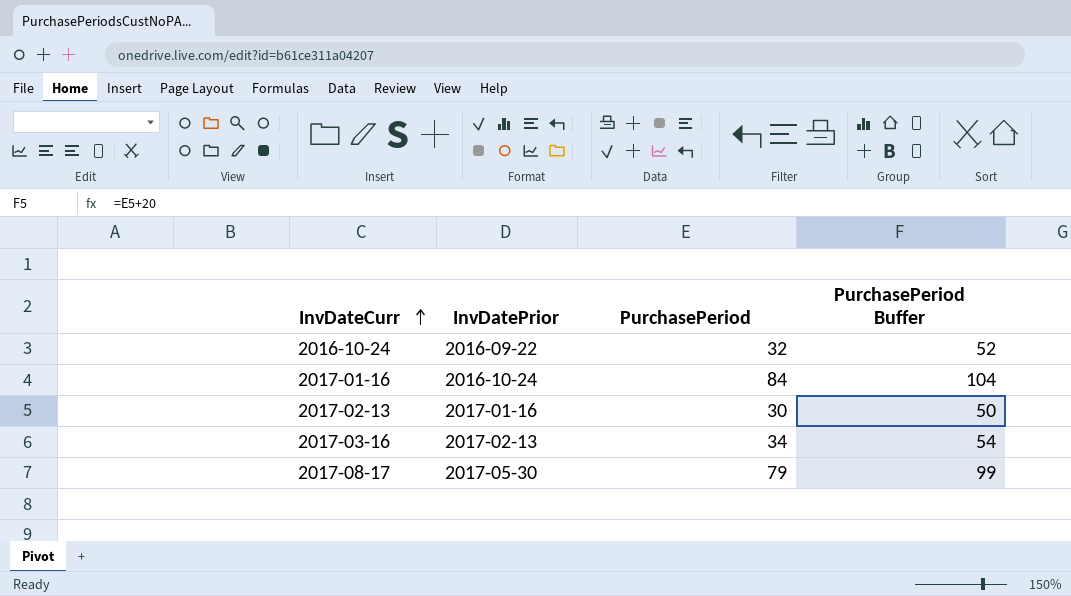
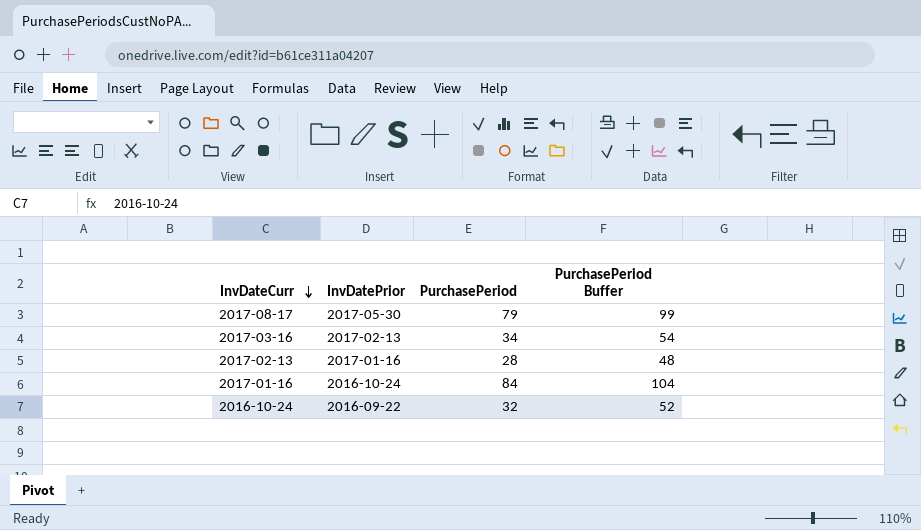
row order: InvDateCurr ascending -> InvDateCurr descending
2017-02-13 | PurchasePeriod: 30 -> 28
2017-02-13 | PurchasePeriod Buffer: 50 -> 48

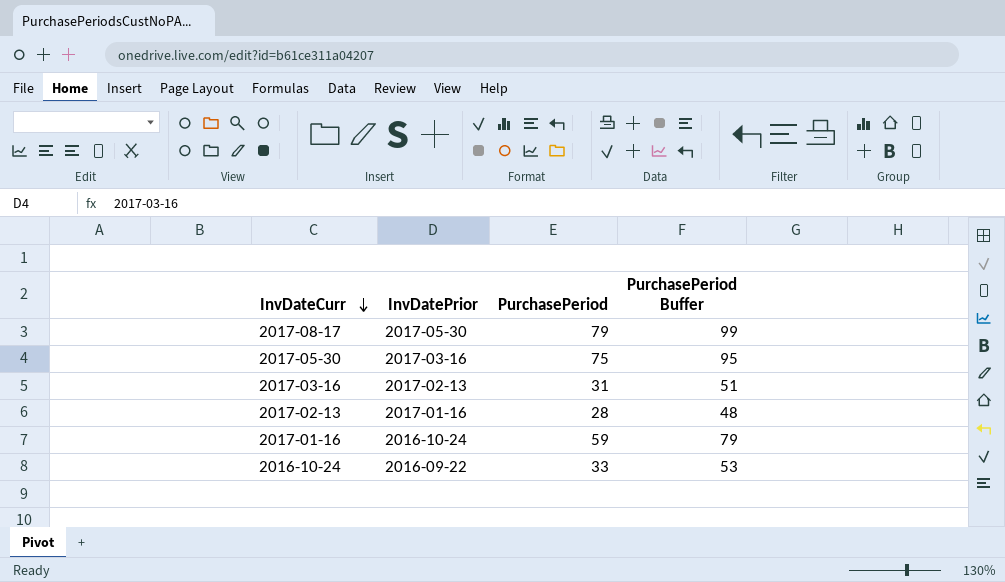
row 2017-05-30: none -> 2017-03-16 | 75 | 95
2017-03-16 | PurchasePeriod: 34 -> 31
2017-03-16 | PurchasePeriod Buffer: 54 -> 51
2017-01-16 | PurchasePeriod: 84 -> 59
2017-01-16 | PurchasePeriod Buffer: 104 -> 79
2016-10-24 | PurchasePeriod: 32 -> 33
2016-10-24 | PurchasePeriod Buffer: 52 -> 53

